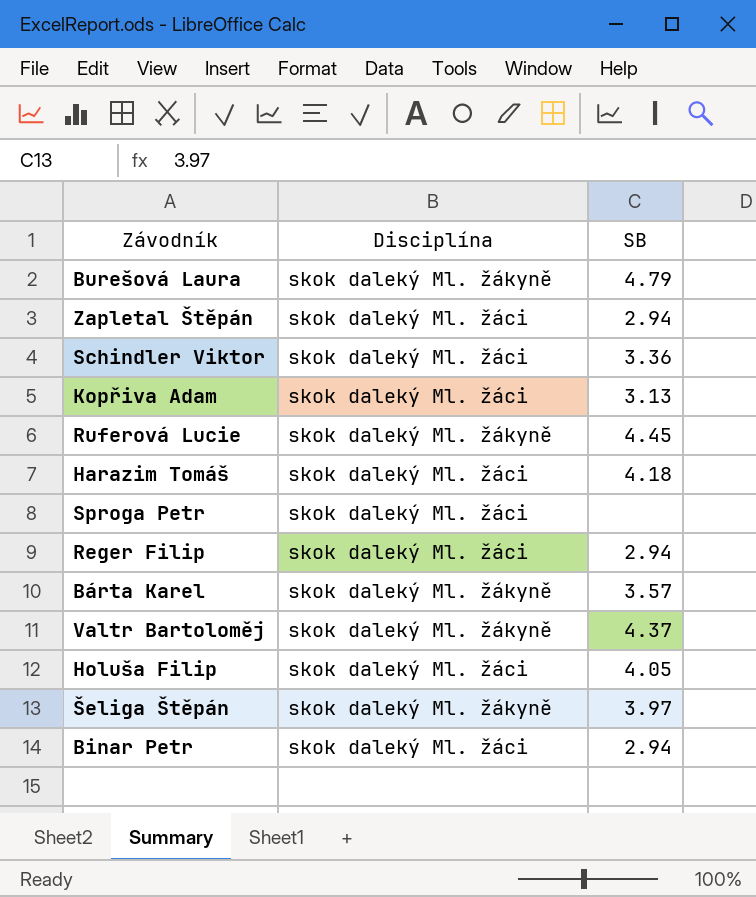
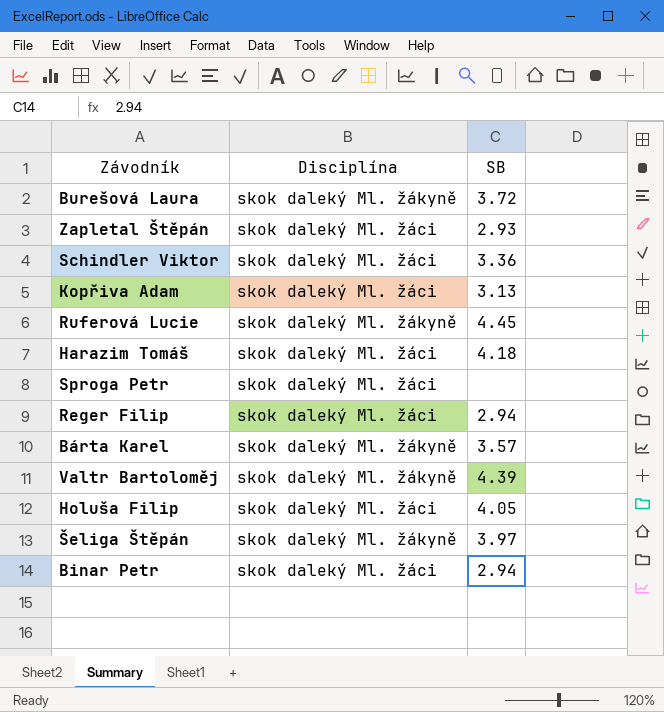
Burešová Laura | SB: 4.79 -> 3.72
Zapletal Štěpán | SB: 2.94 -> 2.93
Valtr Bartoloměj | SB: 4.37 -> 4.39

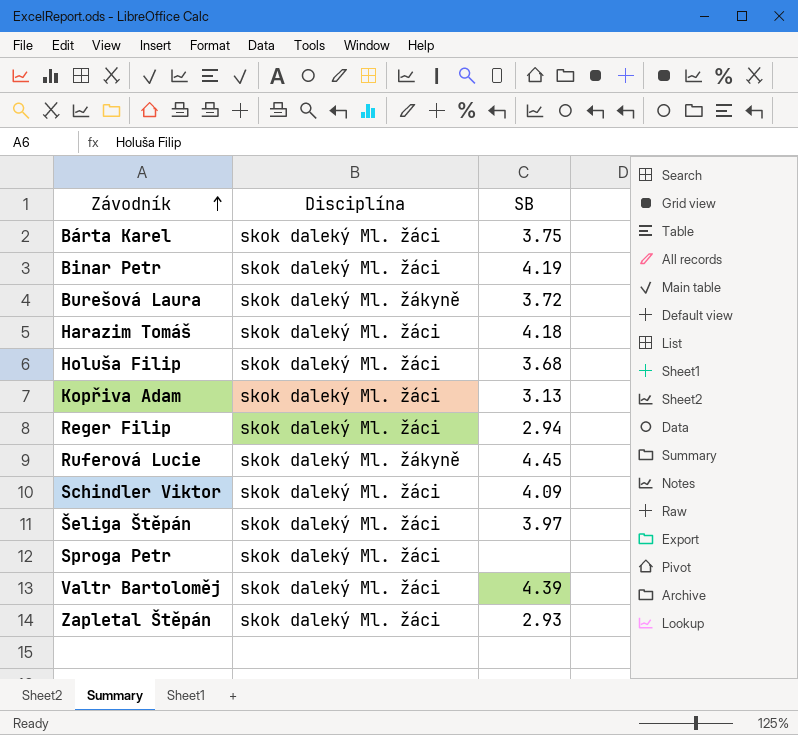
row order: none -> Závodník ascending
Bárta Karel | Disciplína: skok daleký Ml. žákyně -> skok daleký Ml. žáci
Bárta Karel | SB: 3.57 -> 3.75
Binar Petr | SB: 2.94 -> 4.19
Holuša Filip | SB: 4.05 -> 3.68
Schindler Viktor | SB: 3.36 -> 4.09
Šeliga Štěpán | Disciplína: skok daleký Ml. žákyně -> skok daleký Ml. žáci
Valtr Bartoloměj | Disciplína: skok daleký Ml. žákyně -> skok daleký Ml. žáci

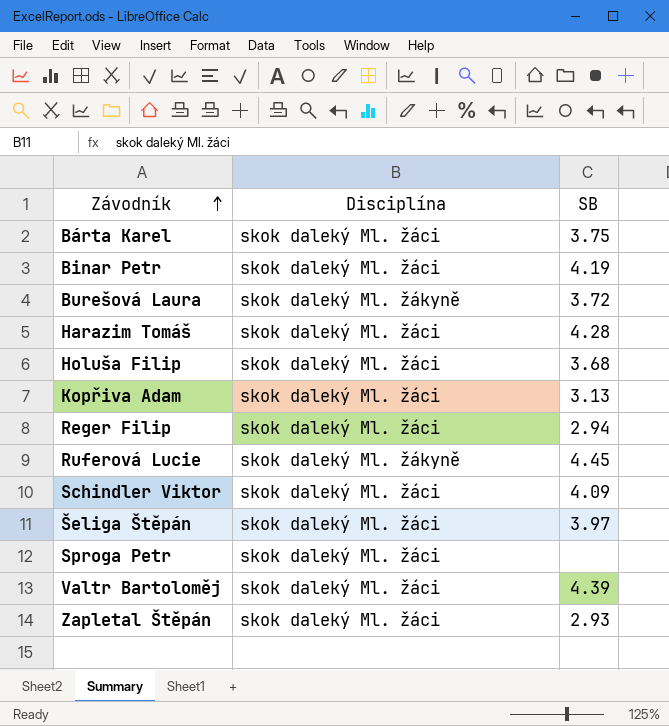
Harazim Tomáš | SB: 4.18 -> 4.28

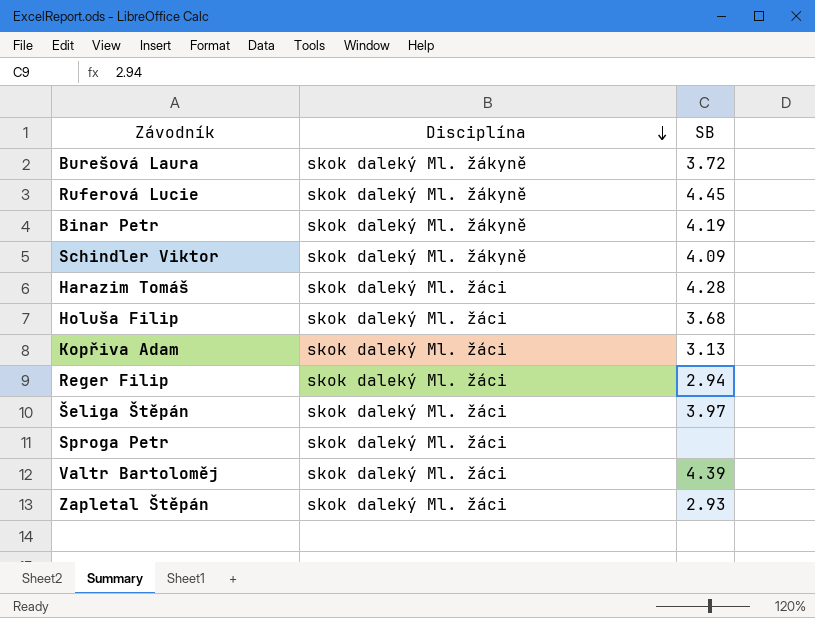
row order: Závodník ascending -> Disciplína descending
row Bárta Karel: skok daleký Ml. žáci | 3.75 -> none
Binar Petr | Disciplína: skok daleký Ml. žáci -> skok daleký Ml. žákyně
Schindler Viktor | Disciplína: skok daleký Ml. žáci -> skok daleký Ml. žákyně

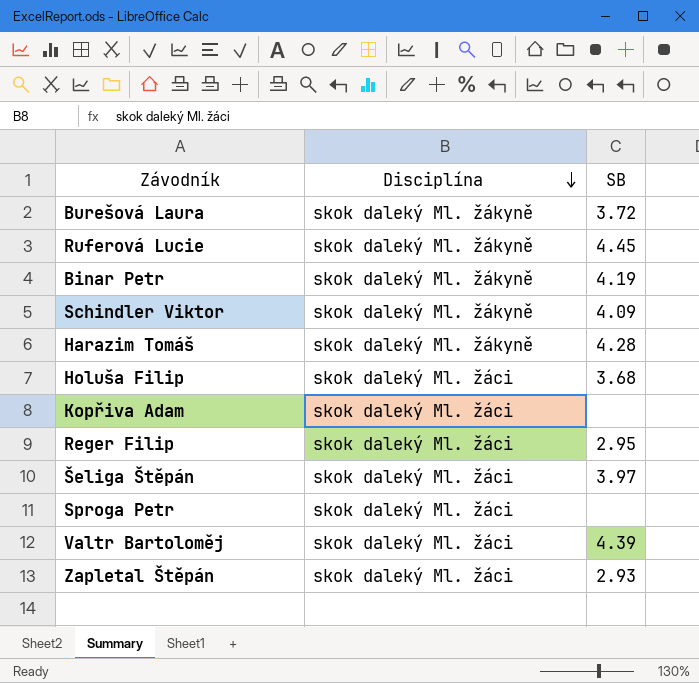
Harazim Tomáš | Disciplína: skok daleký Ml. žáci -> skok daleký Ml. žákyně
Kopřiva Adam | SB: 3.13 -> none
Reger Filip | SB: 2.94 -> 2.95

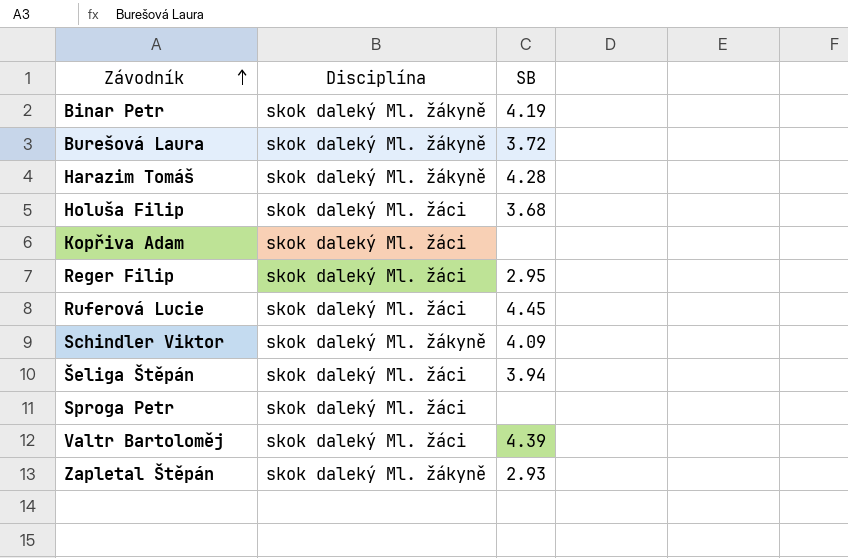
row order: Disciplína descending -> Závodník ascending
Ruferová Lucie | Disciplína: skok daleký Ml. žákyně -> skok daleký Ml. žáci
Šeliga Štěpán | SB: 3.97 -> 3.94
Zapletal Štěpán | Disciplína: skok daleký Ml. žáci -> skok daleký Ml. žákyně

